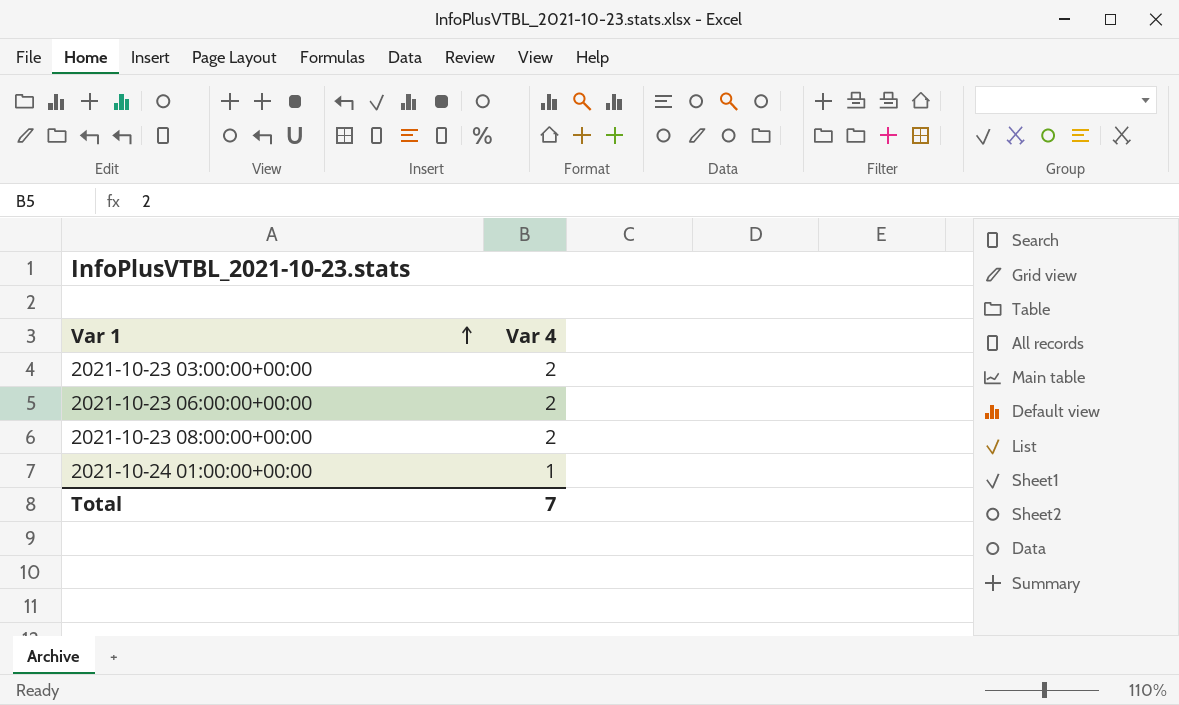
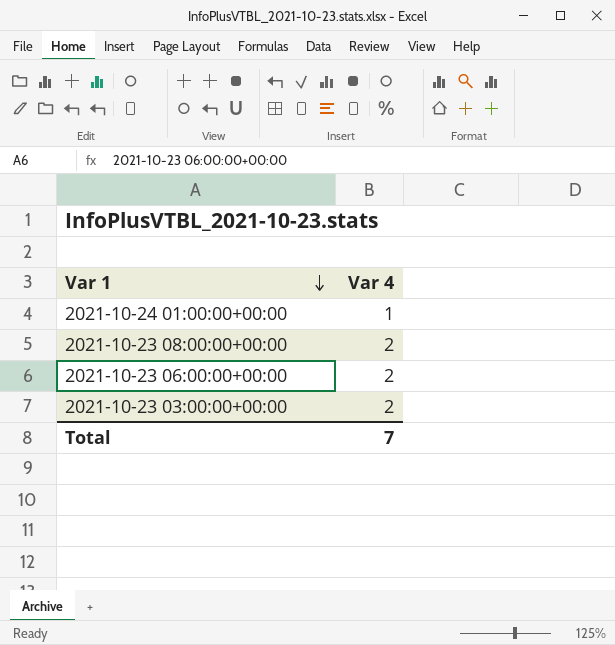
row order: Var 1 ascending -> Var 1 descending

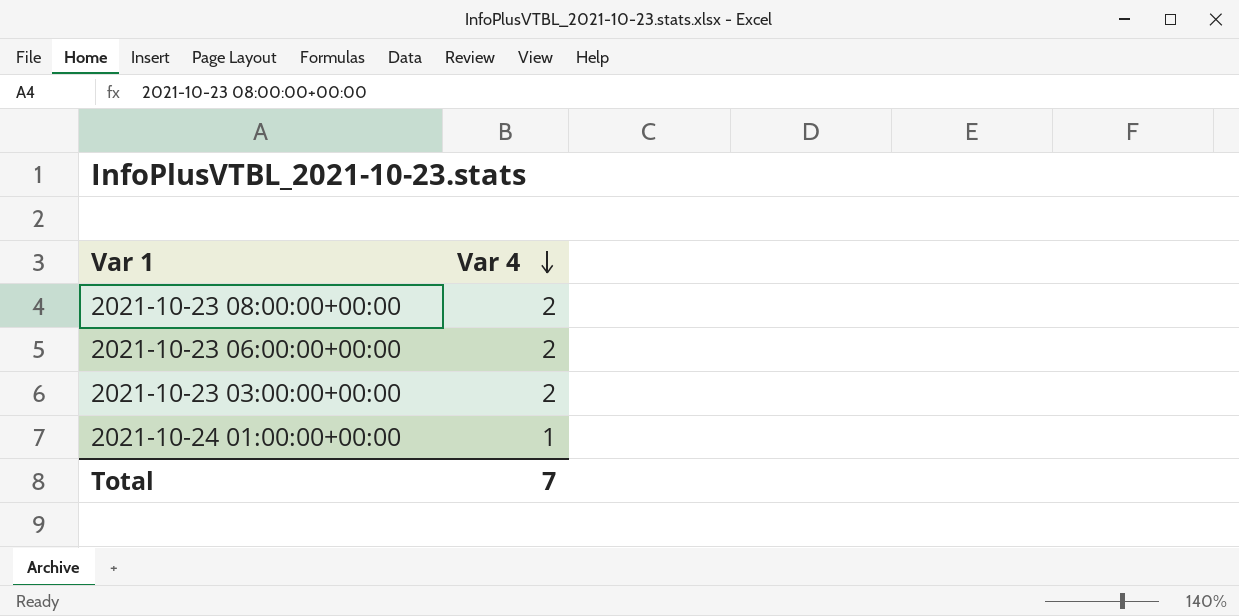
row order: Var 1 descending -> Var 4 descending

